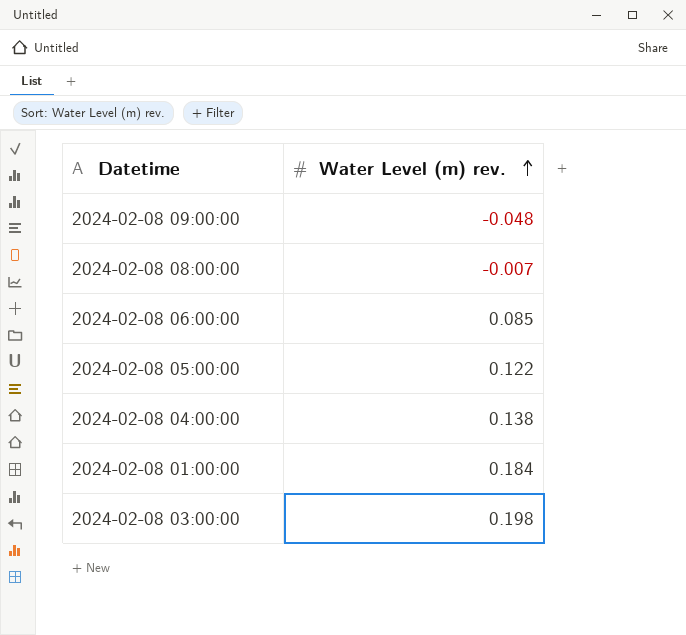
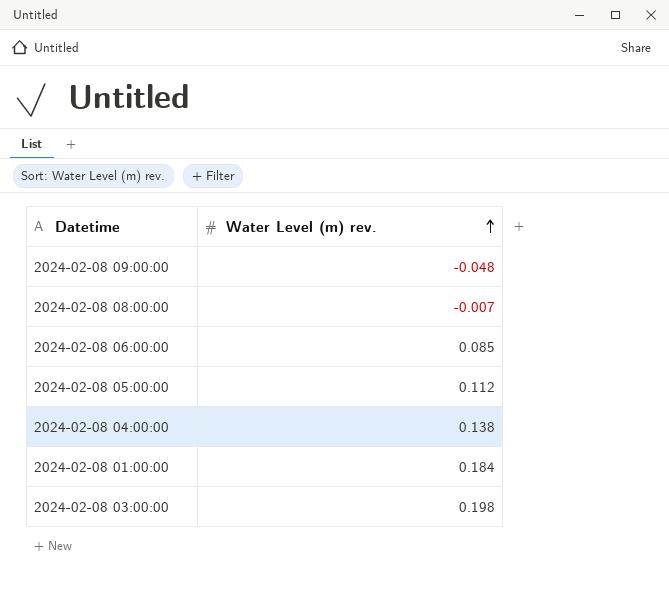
2024-02-08 05:00:00 | Water Level (m) rev.: 0.122 -> 0.112

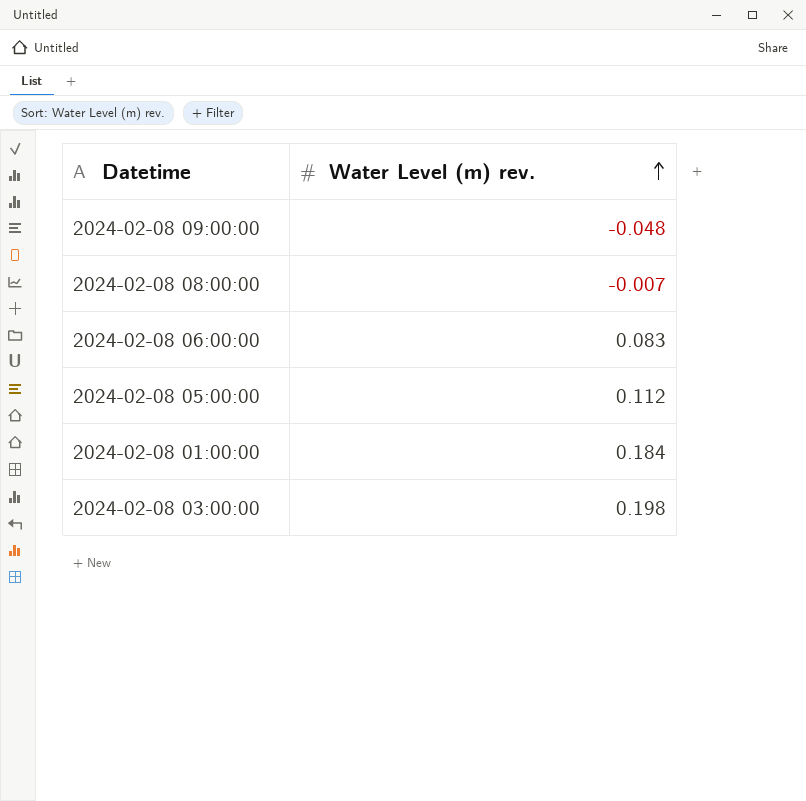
row 2024-02-08 04:00:00: 0.138 -> none
2024-02-08 06:00:00 | Water Level (m) rev.: 0.085 -> 0.083

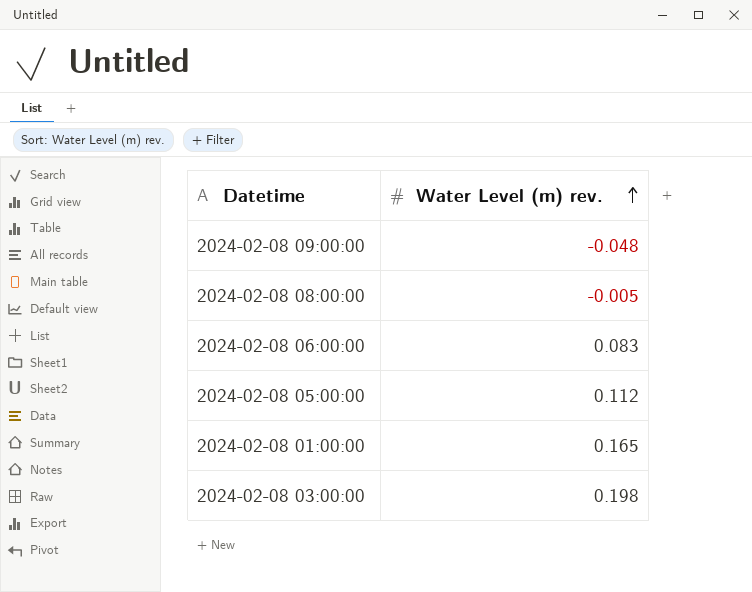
2024-02-08 08:00:00 | Water Level (m) rev.: -0.007 -> -0.005
2024-02-08 01:00:00 | Water Level (m) rev.: 0.184 -> 0.165

